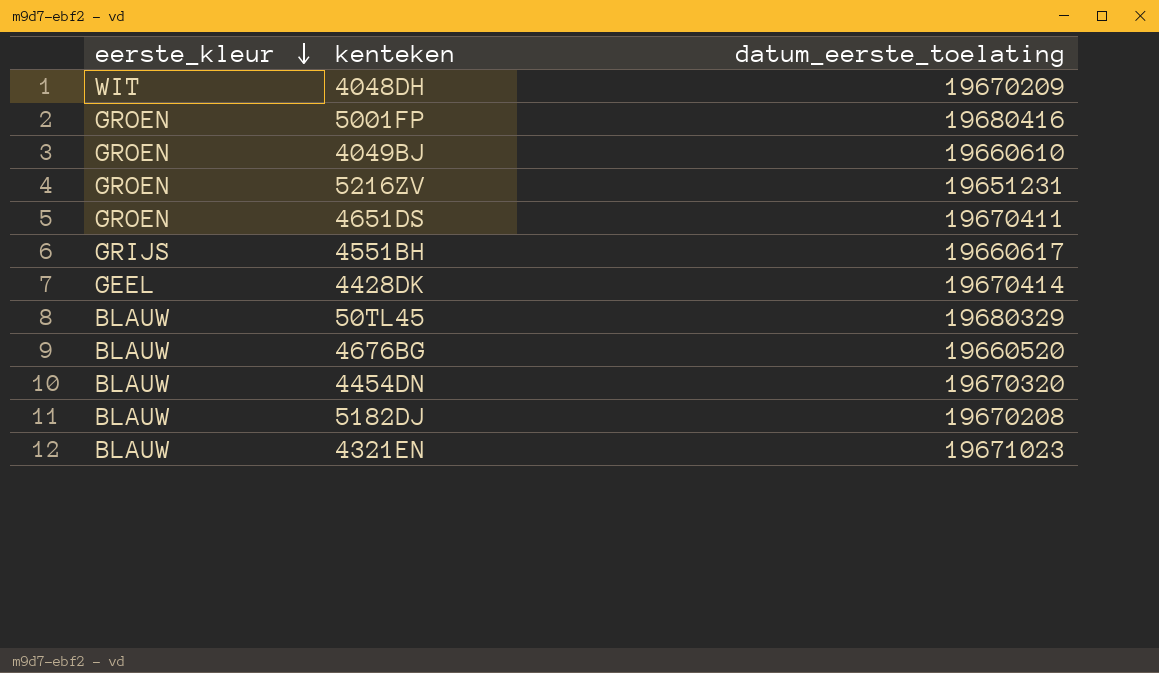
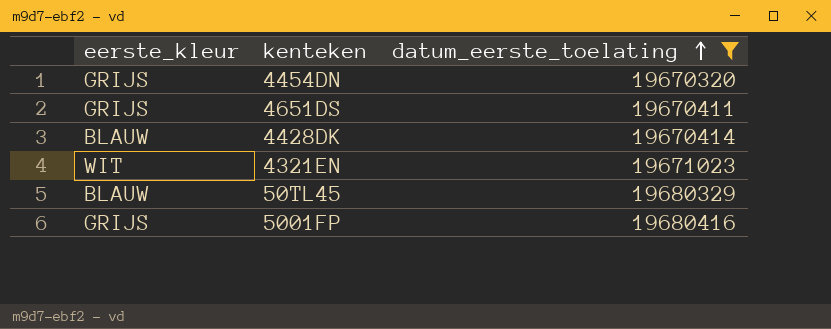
filter: none -> datum_eerste_toelating >= 19670320
row order: eerste_kleur descending -> datum_eerste_toelating ascending
4454DN | eerste_kleur: BLAUW -> GRIJS
4651DS | eerste_kleur: GROEN -> GRIJS
4428DK | eerste_kleur: GEEL -> BLAUW
4321EN | eerste_kleur: BLAUW -> WIT
5001FP | eerste_kleur: GROEN -> GRIJS

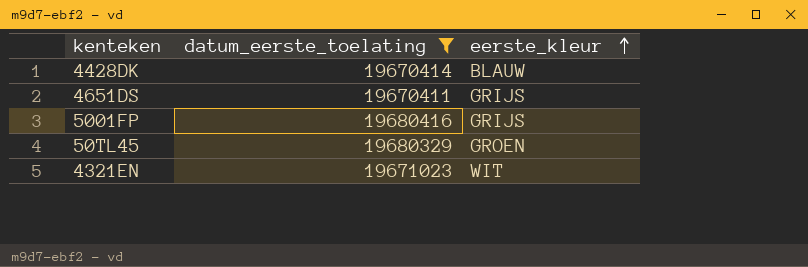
row order: datum_eerste_toelating ascending -> eerste_kleur ascending
column eerste_kleur | position: 1 -> 3
row 4454DN: GRIJS | 19670320 -> none
50TL45 | eerste_kleur: BLAUW -> GROEN

